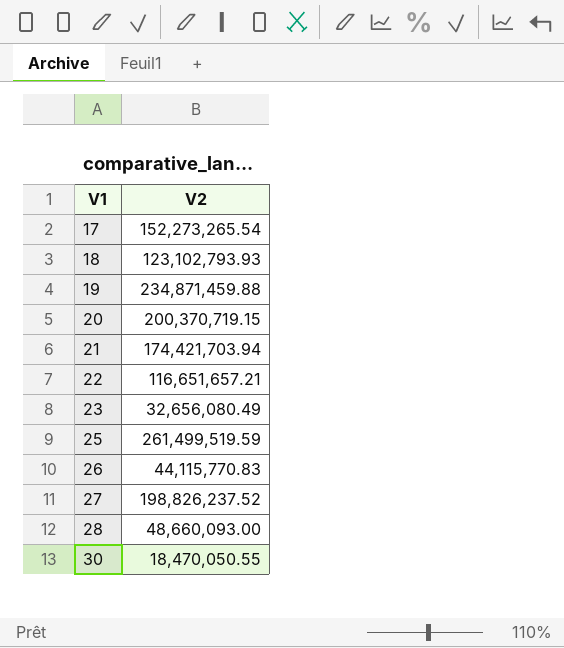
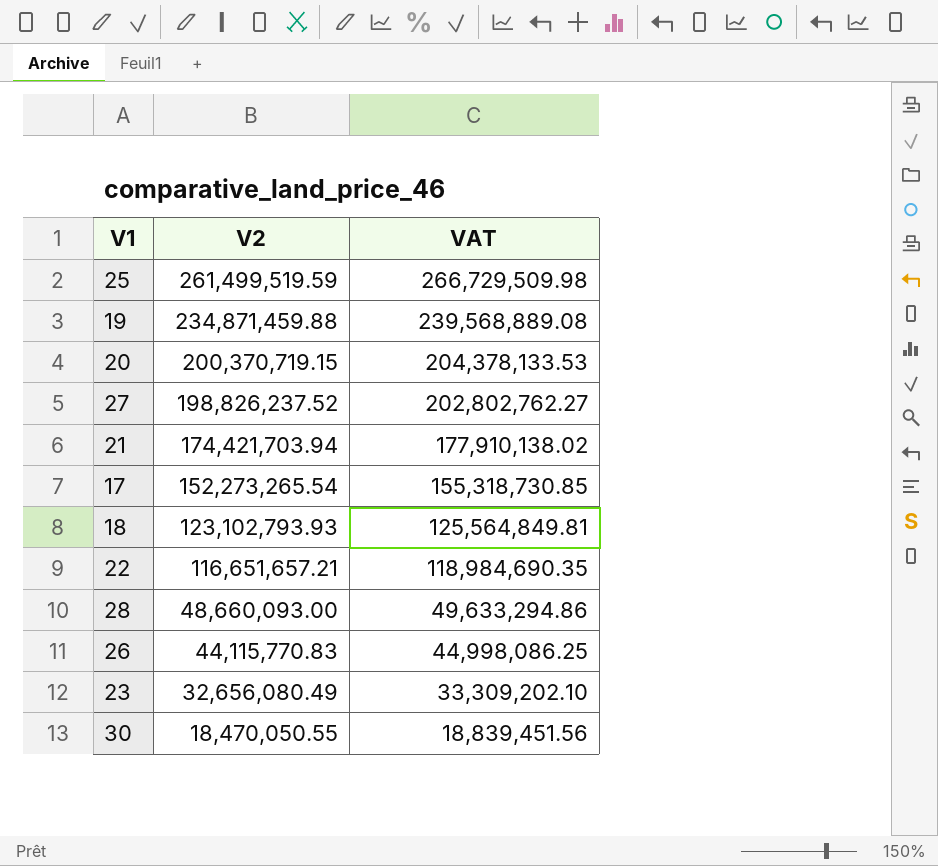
row order: V1 ascending -> V2 descending
column VAT | formula: none -> [V2] * 1.02

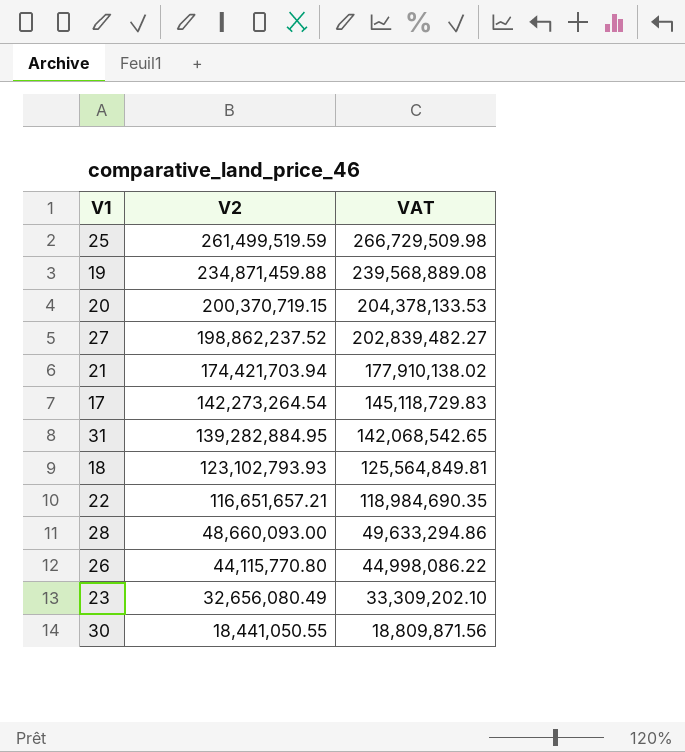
27 | V2: 198,826,237.52 -> 198,862,237.52
27 | VAT: 202,802,762.27 -> 202,839,482.27
17 | V2: 152,273,265.54 -> 142,273,264.54
17 | VAT: 155,318,730.85 -> 145,118,729.83
row 31: none -> 139,282,884.95 | 142,068,542.65
26 | V2: 44,115,770.83 -> 44,115,770.80
26 | VAT: 44,998,086.25 -> 44,998,086.22
30 | V2: 18,470,050.55 -> 18,441,050.55
30 | VAT: 18,839,451.56 -> 18,809,871.56

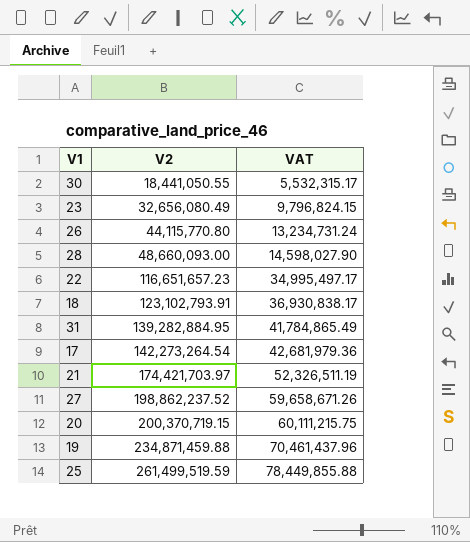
row order: V2 descending -> V2 ascending
column VAT | formula: [V2] * 1.02 -> [V2] * 0.3
22 | V2: 116,651,657.21 -> 116,651,657.23
18 | V2: 123,102,793.93 -> 123,102,793.91
21 | V2: 174,421,703.94 -> 174,421,703.97

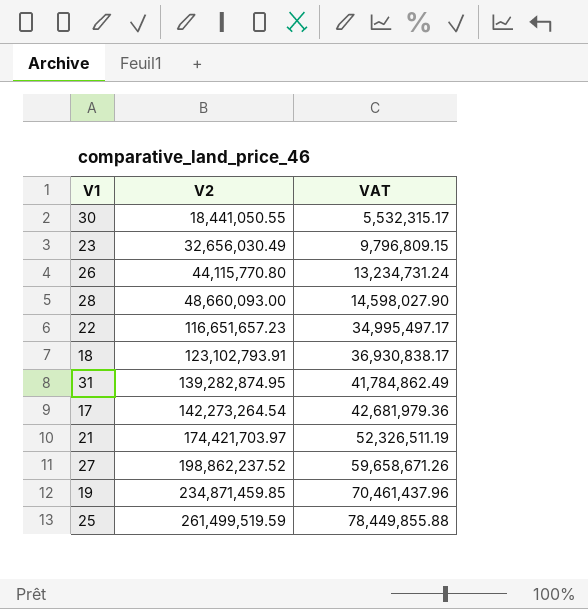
row 20: 200,370,719.15 | 60,111,215.75 -> none
23 | V2: 32,656,080.49 -> 32,656,030.49
23 | VAT: 9,796,824.15 -> 9,796,809.15
31 | V2: 139,282,884.95 -> 139,282,874.95
31 | VAT: 41,784,865.49 -> 41,784,862.49
19 | V2: 234,871,459.88 -> 234,871,459.85

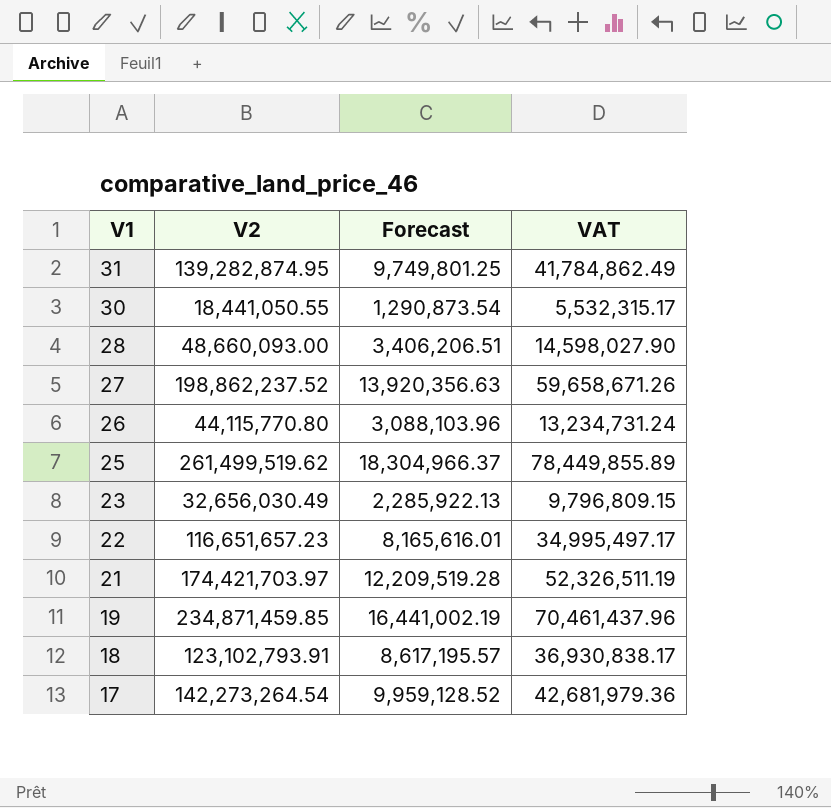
row order: V2 ascending -> V1 descending
column Forecast | formula: none -> [V2] * 0.07
25 | V2: 261,499,519.59 -> 261,499,519.62
25 | VAT: 78,449,855.88 -> 78,449,855.89

